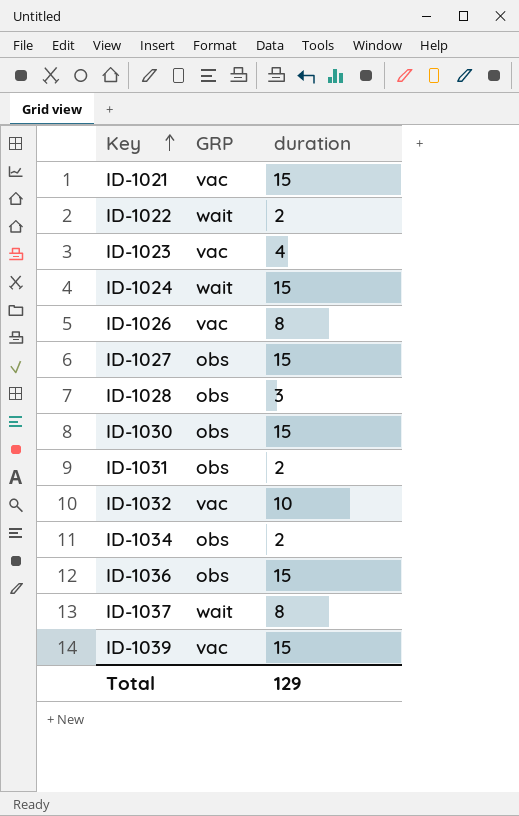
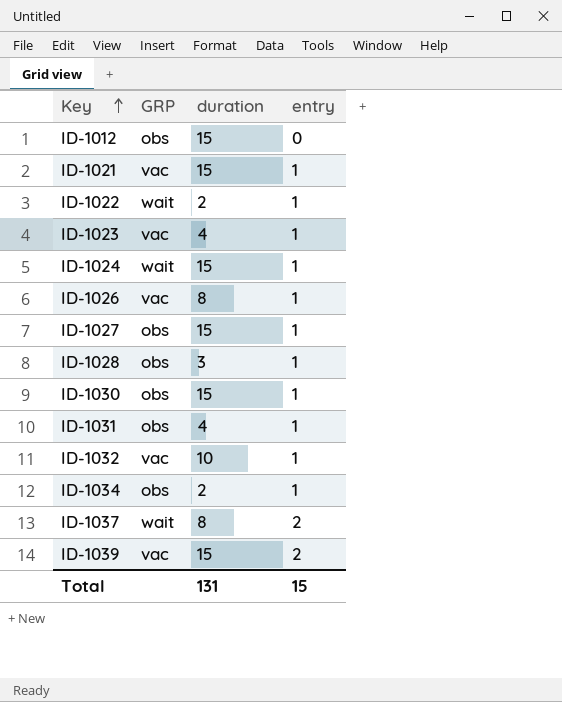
column entry | position: none -> 4
row ID-1036: obs | 15 -> none
row ID-1012: none -> obs | 15 | 0
ID-1031 | duration: 2 -> 4
Total | duration: 129 -> 131

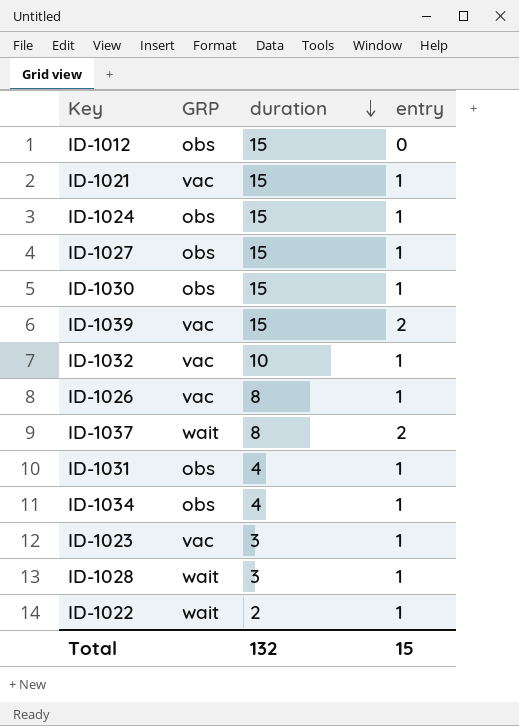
row order: Key ascending -> duration descending
ID-1024 | GRP: wait -> obs
ID-1034 | duration: 2 -> 4
ID-1023 | duration: 4 -> 3
ID-1028 | GRP: obs -> wait
Total | duration: 131 -> 132

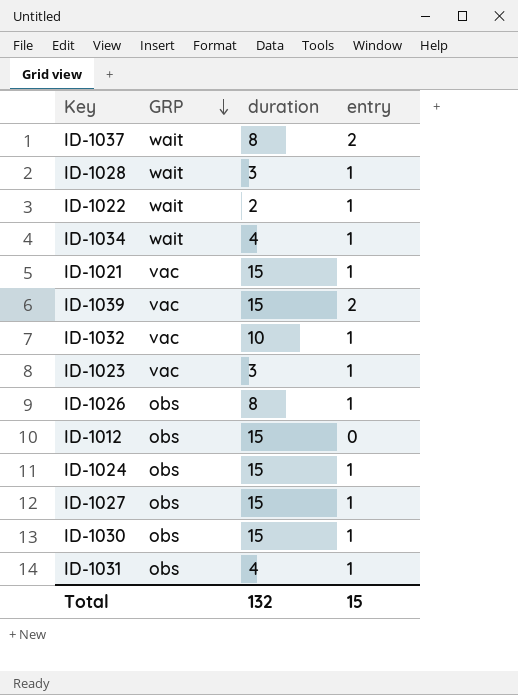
row order: duration descending -> GRP descending
ID-1034 | GRP: obs -> wait
ID-1026 | GRP: vac -> obs

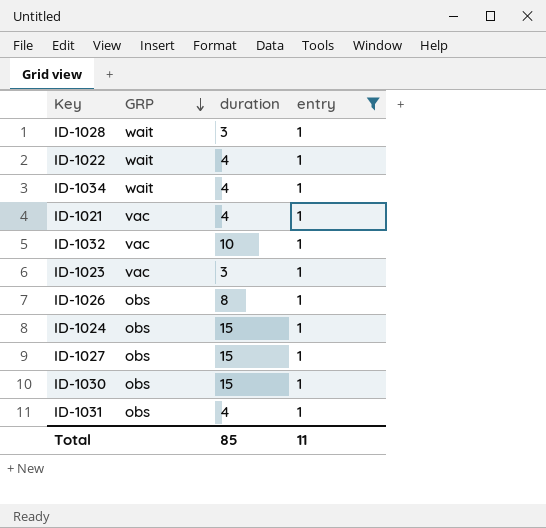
filter: none -> entry = 1
ID-1022 | duration: 2 -> 4
ID-1021 | duration: 15 -> 4
Total | duration: 132 -> 85
Total | entry: 15 -> 11

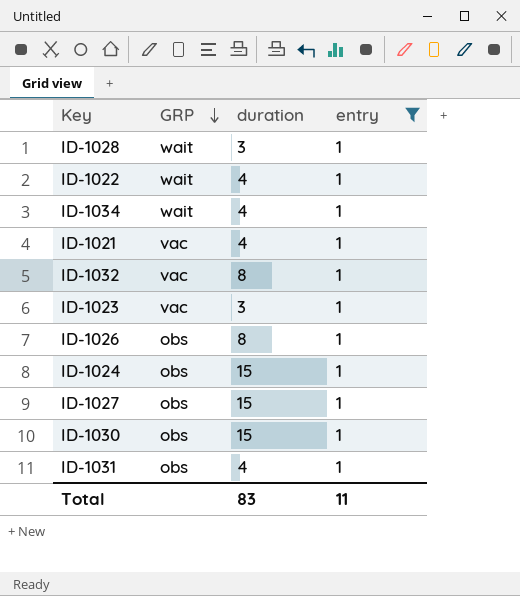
ID-1032 | duration: 10 -> 8
Total | duration: 85 -> 83

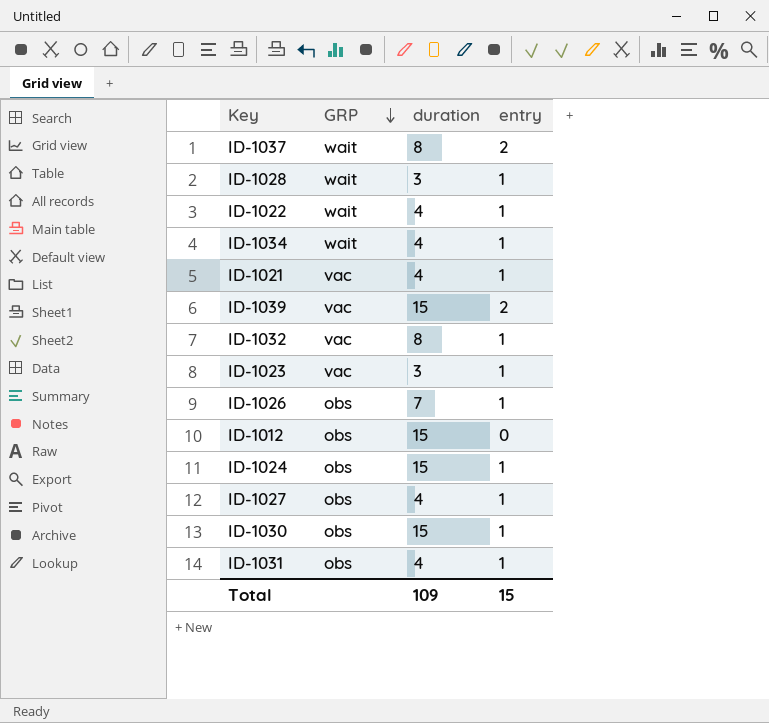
filter: entry = 1 -> none
ID-1026 | duration: 8 -> 7
ID-1027 | duration: 15 -> 4
Total | duration: 83 -> 109
Total | entry: 11 -> 15

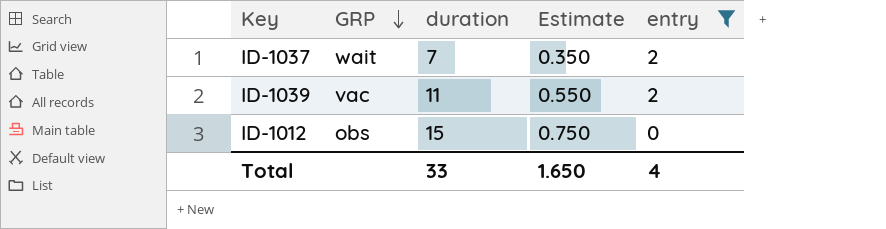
filter: none -> entry != 1
column Estimate | formula: none -> [duration] * 0.05
ID-1037 | duration: 8 -> 7
ID-1039 | duration: 15 -> 11
Total | duration: 109 -> 33
Total | entry: 15 -> 4

